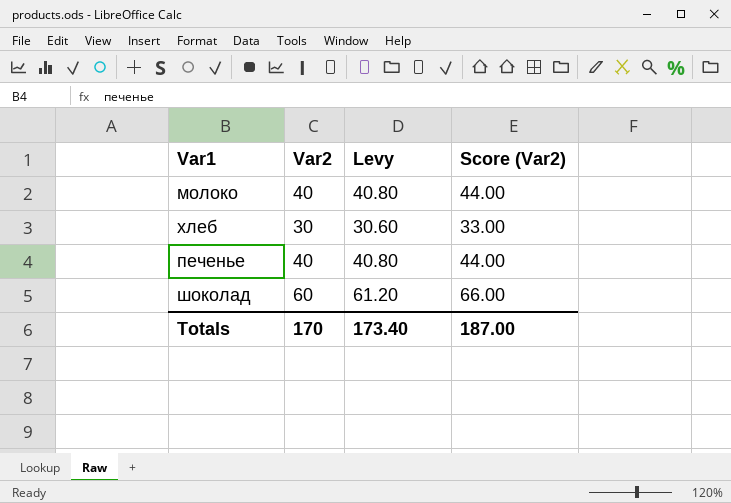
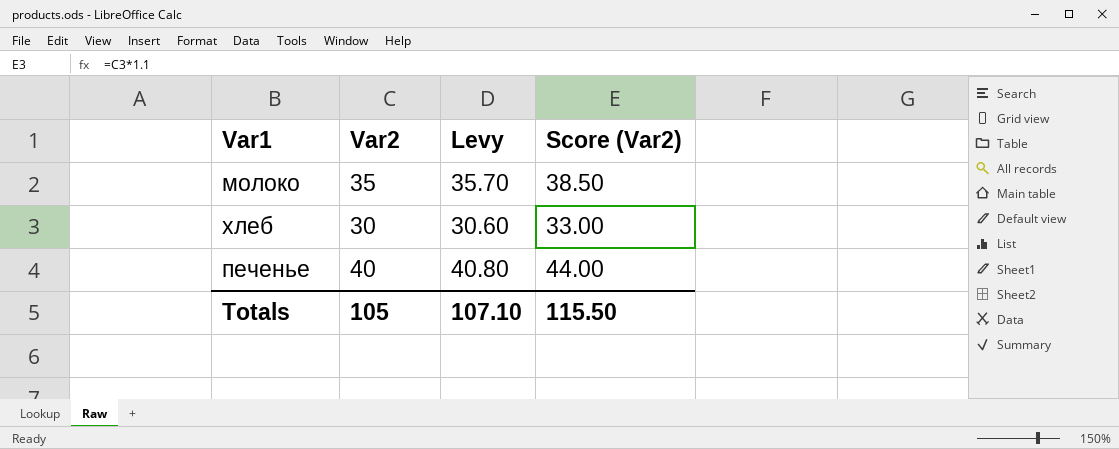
row шоколад: 60 | 61.20 | 66.00 -> none
молоко | Var2: 40 -> 35
молоко | Levy: 40.80 -> 35.70
молоко | Score (Var2): 44.00 -> 38.50
Totals | Var2: 170 -> 105
Totals | Levy: 173.40 -> 107.10
Totals | Score (Var2): 187.00 -> 115.50

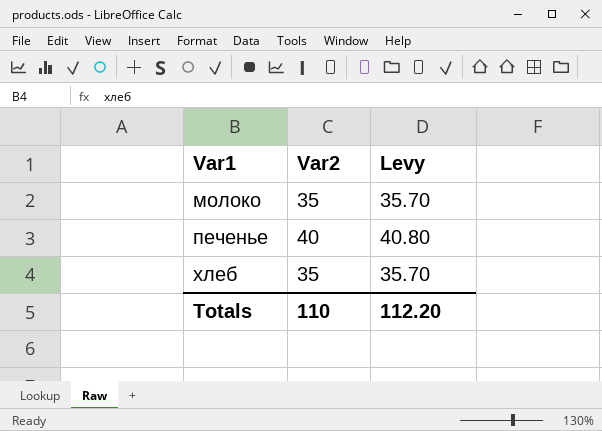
row order: none -> Var1 ascending
column Score (Var2) | formula: [Var2] * 1.1 -> none
хлеб | Var2: 30 -> 35
хлеб | Levy: 30.60 -> 35.70
Totals | Var2: 105 -> 110
Totals | Levy: 107.10 -> 112.20

